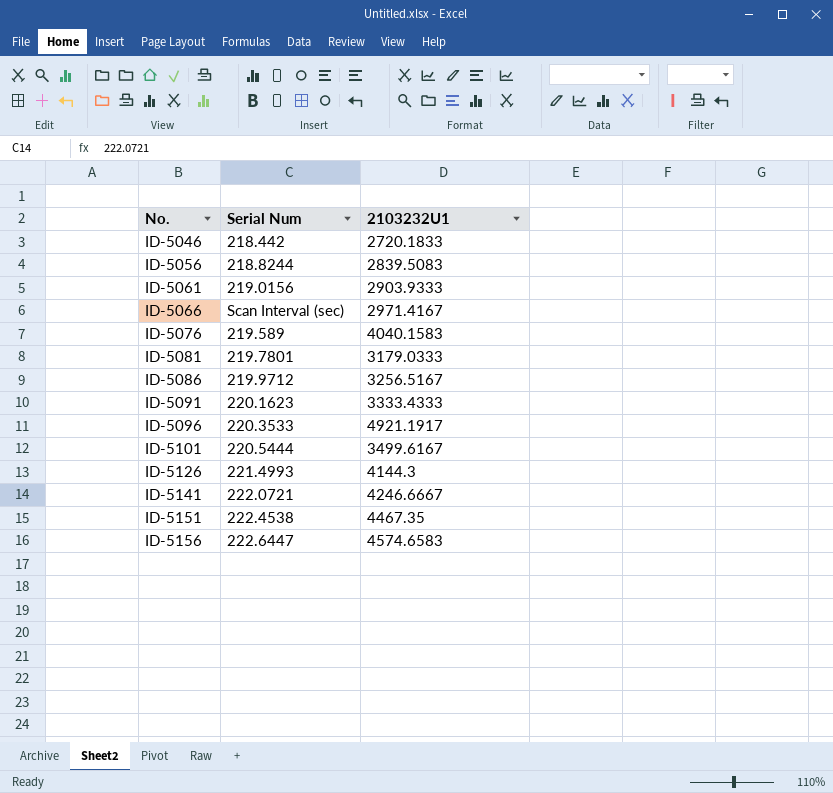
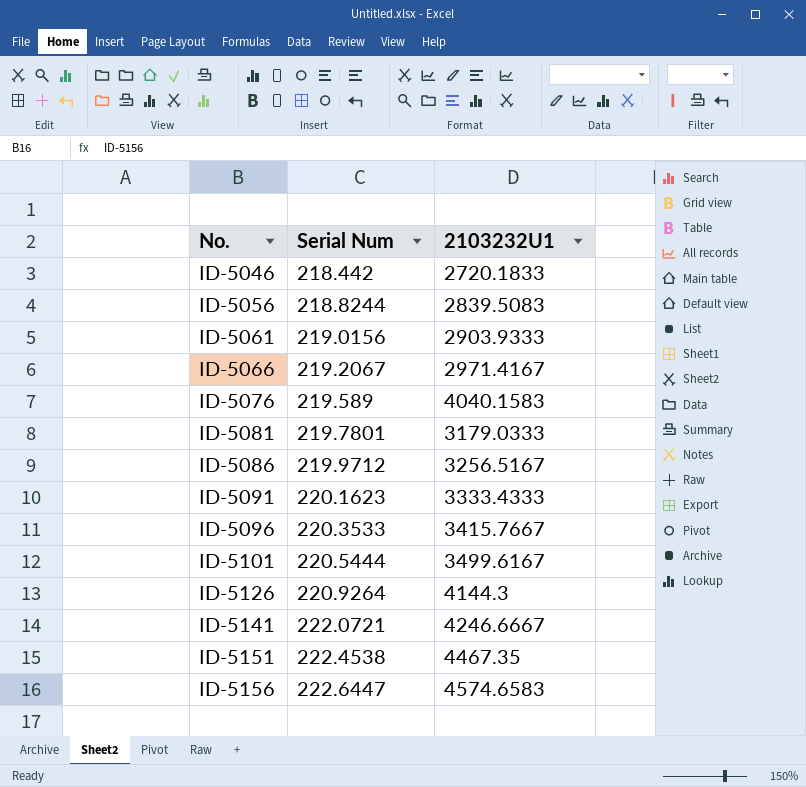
ID-5066 | Serial Num: Scan Interval (sec) -> 219.2067
ID-5096 | 2103232U1: 4921.1917 -> 3415.7667
ID-5126 | Serial Num: 221.4993 -> 220.9264

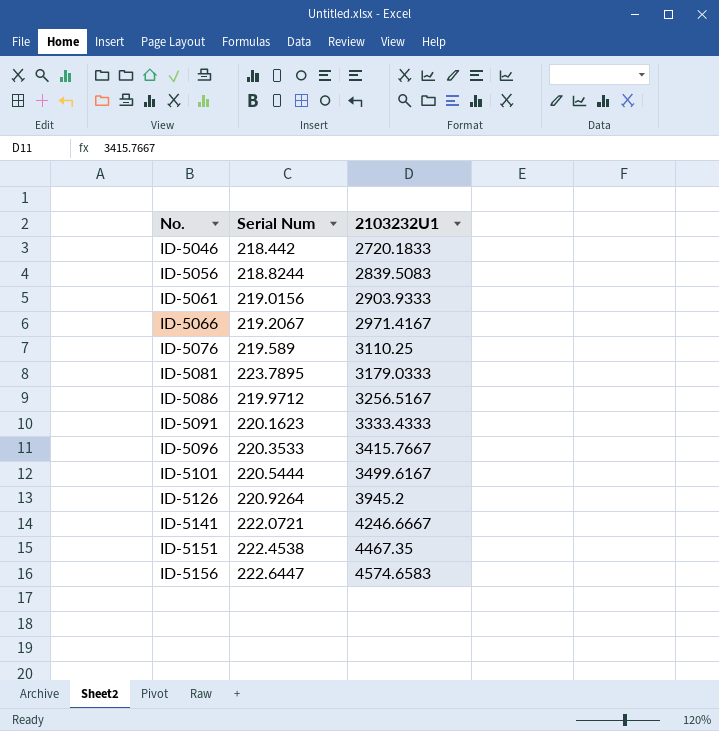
ID-5076 | 2103232U1: 4040.1583 -> 3110.25
ID-5081 | Serial Num: 219.7801 -> 223.7895
ID-5126 | 2103232U1: 4144.3 -> 3945.2

